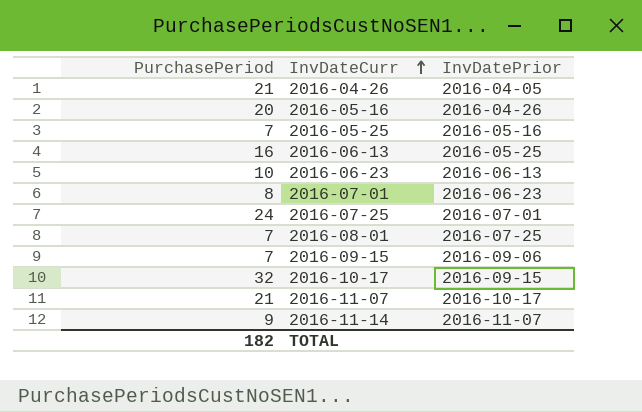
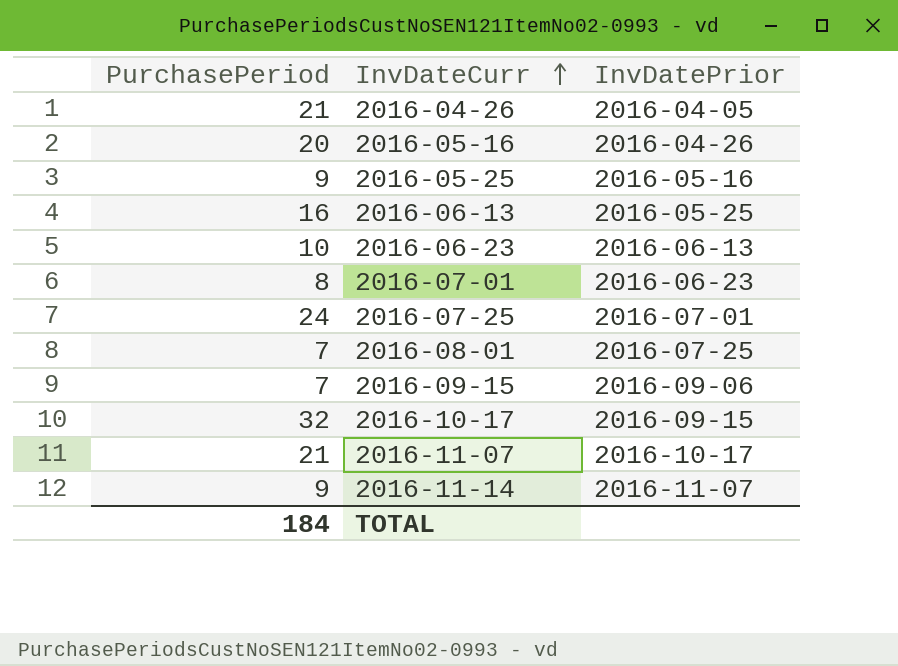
2016-05-25 | PurchasePeriod: 7 -> 9
TOTAL | PurchasePeriod: 182 -> 184

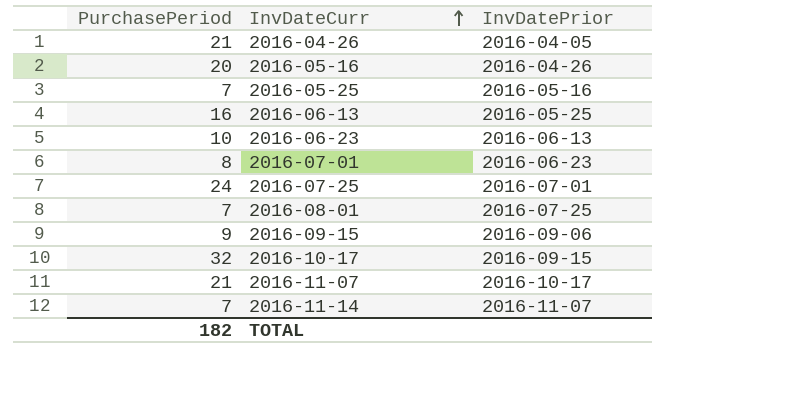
2016-05-25 | PurchasePeriod: 9 -> 7
2016-09-15 | PurchasePeriod: 7 -> 9
2016-11-14 | PurchasePeriod: 9 -> 7
TOTAL | PurchasePeriod: 184 -> 182

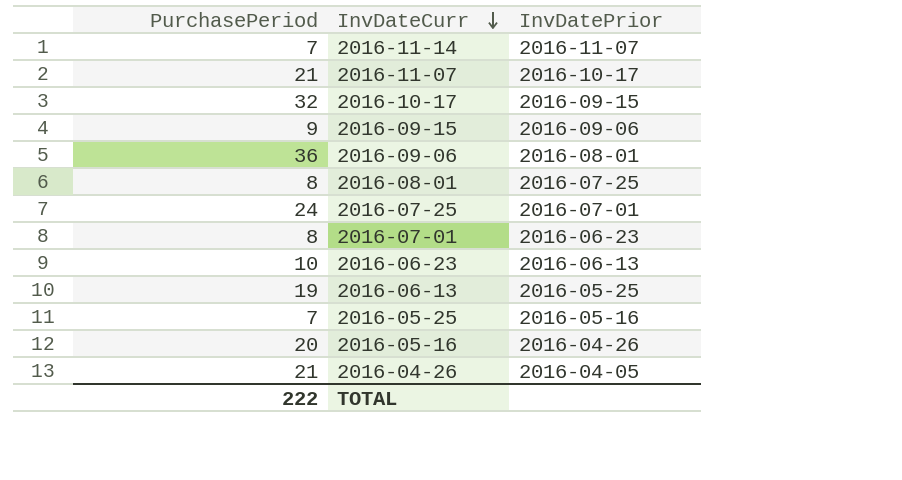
row order: InvDateCurr ascending -> InvDateCurr descending
row 2016-09-06: none -> 36 | 2016-08-01
2016-08-01 | PurchasePeriod: 7 -> 8
2016-06-13 | PurchasePeriod: 16 -> 19
TOTAL | PurchasePeriod: 182 -> 222

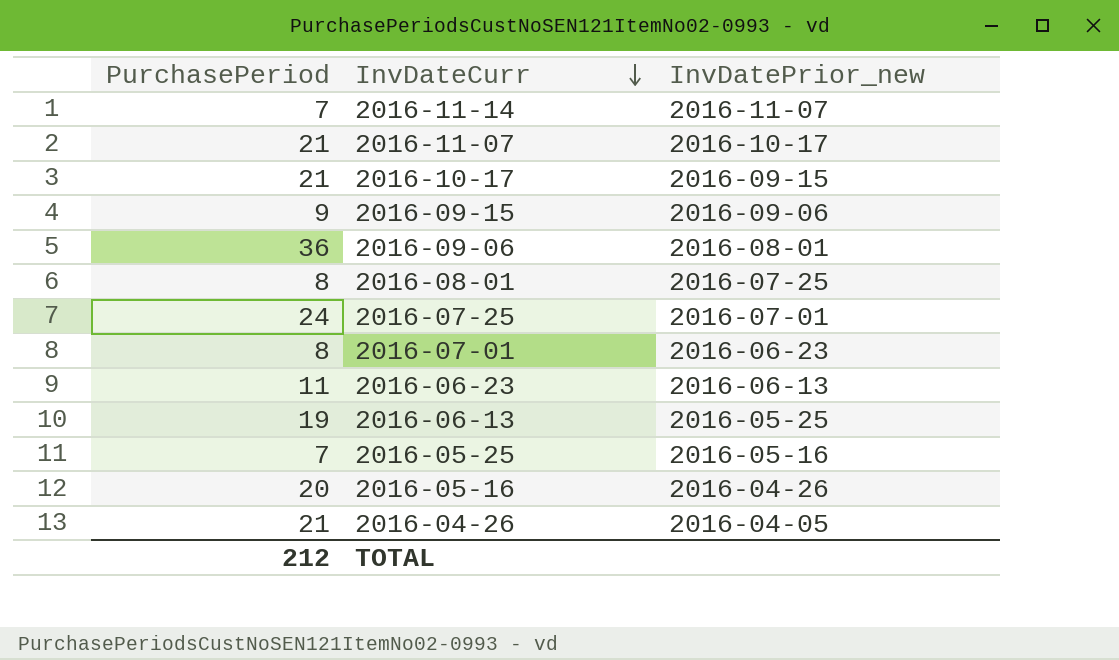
column name: InvDatePrior -> InvDatePrior_new
2016-10-17 | PurchasePeriod: 32 -> 21
2016-06-23 | PurchasePeriod: 10 -> 11
TOTAL | PurchasePeriod: 222 -> 212

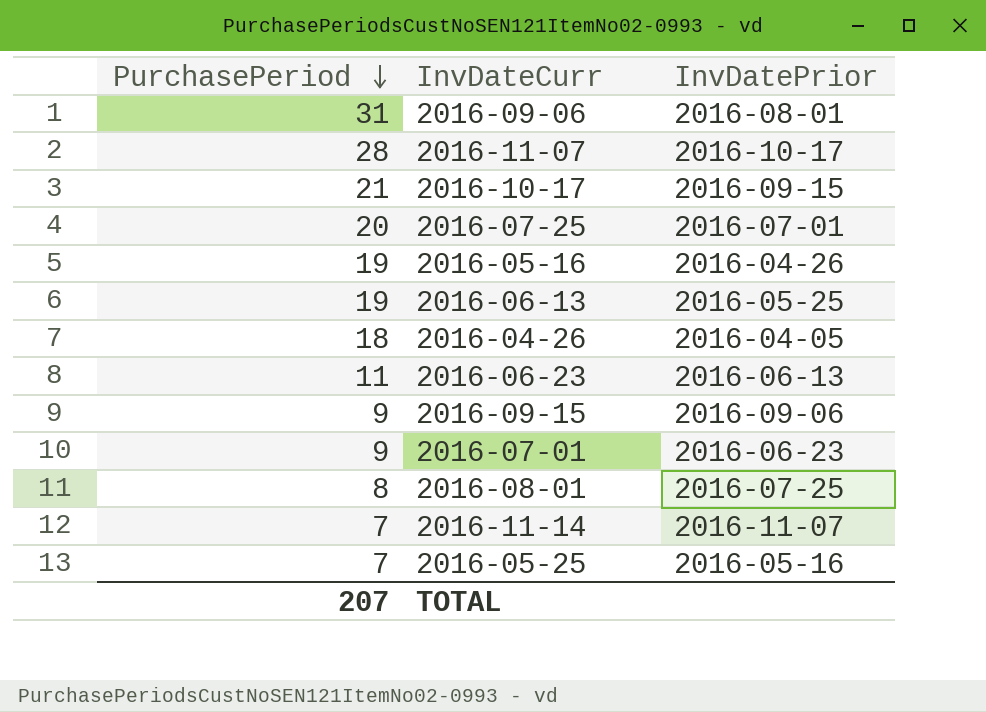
row order: InvDateCurr descending -> PurchasePeriod descending
column name: InvDatePrior_new -> InvDatePrior
2016-09-06 | PurchasePeriod: 36 -> 31
2016-11-07 | PurchasePeriod: 21 -> 28
2016-07-25 | PurchasePeriod: 24 -> 20
2016-05-16 | PurchasePeriod: 20 -> 19
2016-04-26 | PurchasePeriod: 21 -> 18
2016-07-01 | PurchasePeriod: 8 -> 9
TOTAL | PurchasePeriod: 212 -> 207

